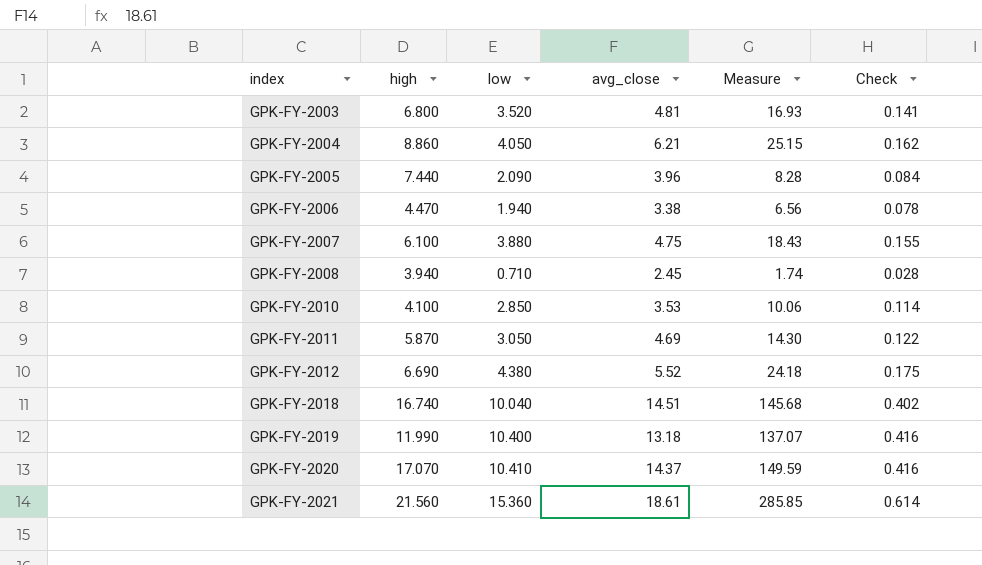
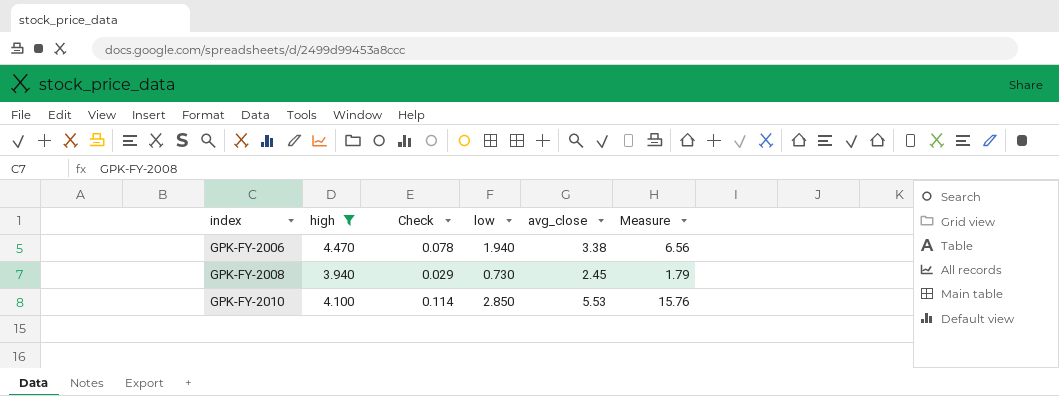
filter: none -> high <= 4.470
column Check | position: 6 -> 3
GPK-FY-2008 | Check: 0.028 -> 0.029
GPK-FY-2008 | low: 0.710 -> 0.730
GPK-FY-2008 | Measure: 1.74 -> 1.79
GPK-FY-2010 | avg_close: 3.53 -> 5.53
GPK-FY-2010 | Measure: 10.06 -> 15.76

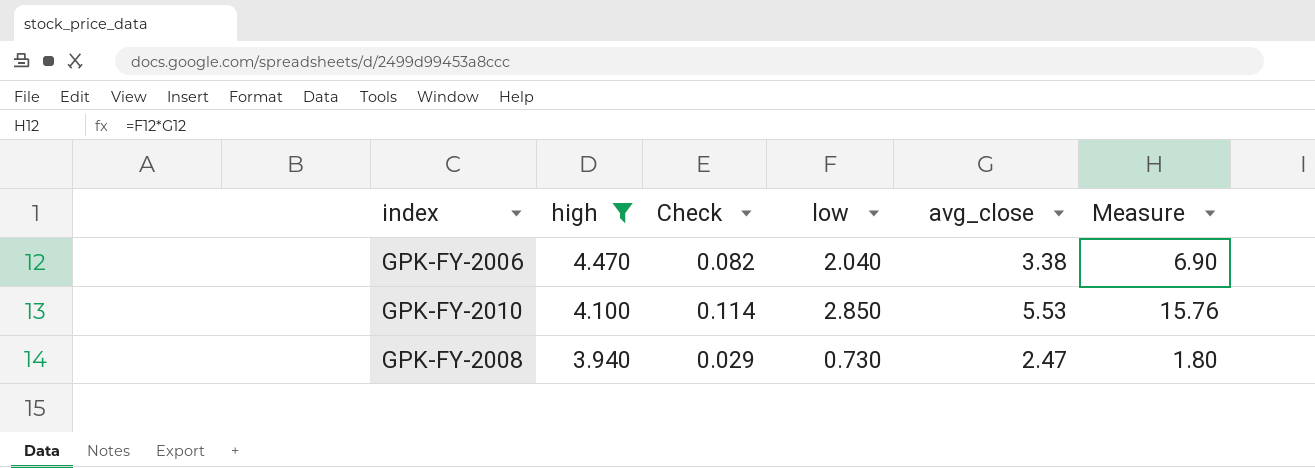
row order: index ascending -> high descending
GPK-FY-2006 | Check: 0.078 -> 0.082
GPK-FY-2006 | low: 1.940 -> 2.040
GPK-FY-2006 | Measure: 6.56 -> 6.90
GPK-FY-2008 | avg_close: 2.45 -> 2.47
GPK-FY-2008 | Measure: 1.79 -> 1.80

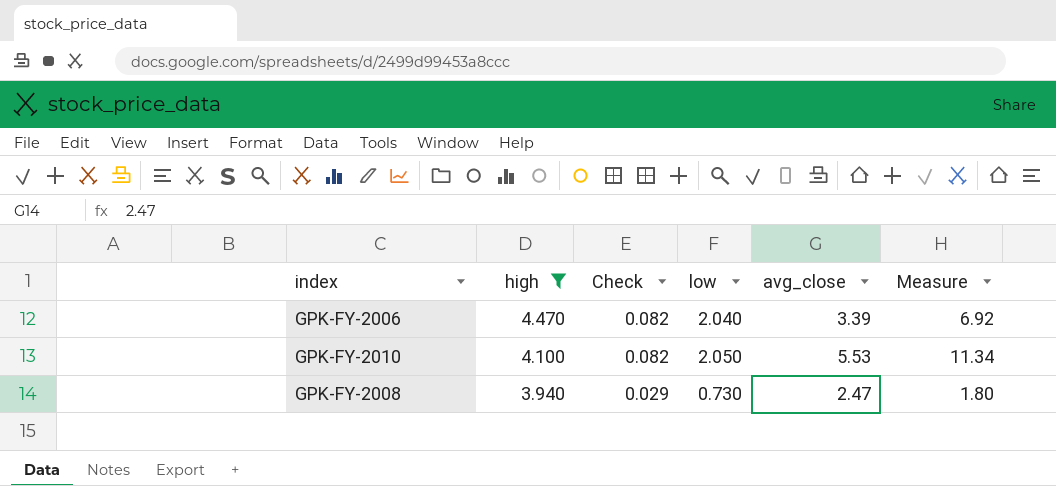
GPK-FY-2006 | avg_close: 3.38 -> 3.39
GPK-FY-2006 | Measure: 6.90 -> 6.92
GPK-FY-2010 | Check: 0.114 -> 0.082
GPK-FY-2010 | low: 2.850 -> 2.050
GPK-FY-2010 | Measure: 15.76 -> 11.34

